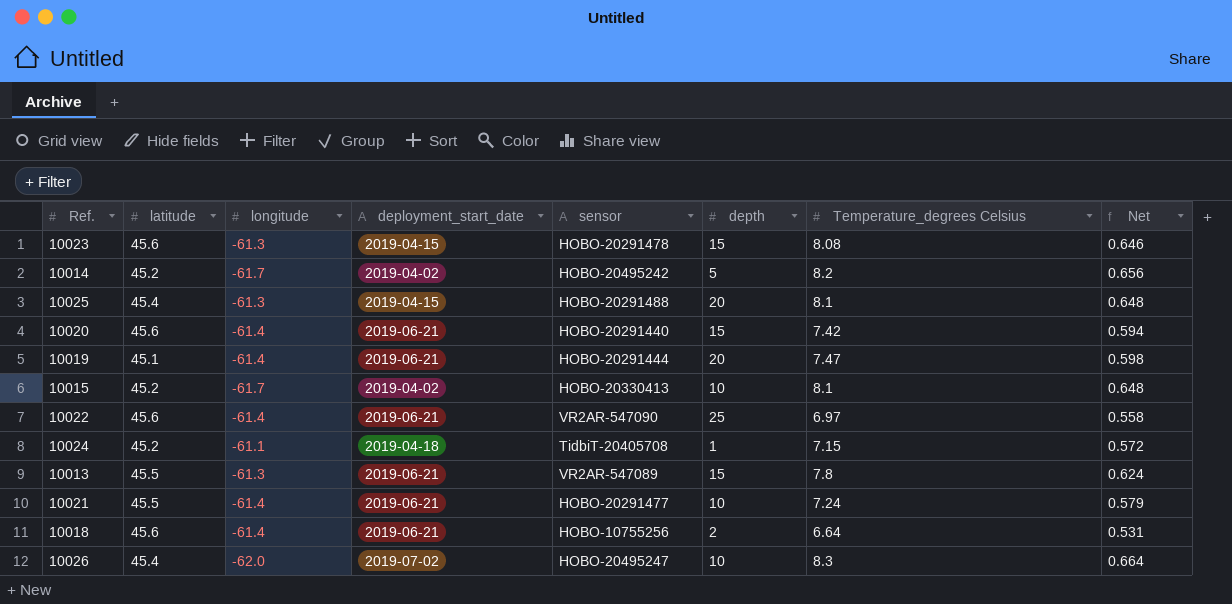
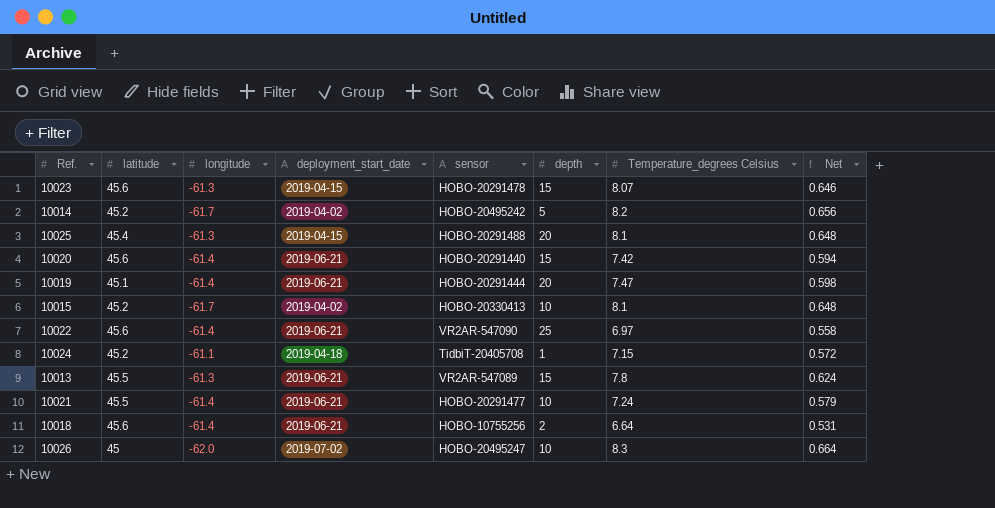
10023 | Temperature_degrees Celsius: 8.08 -> 8.07
10026 | latitude: 45.4 -> 45

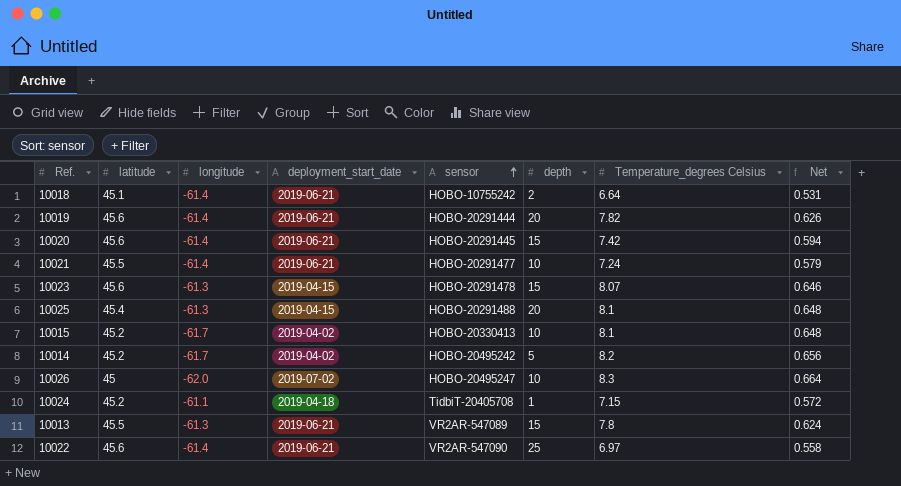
row order: none -> sensor ascending
10018 | latitude: 45.6 -> 45.1
10018 | sensor: HOBO-10755256 -> HOBO-10755242
10019 | latitude: 45.1 -> 45.6
10019 | Temperature_degrees Celsius: 7.47 -> 7.82
10019 | Net: 0.598 -> 0.626
10020 | sensor: HOBO-20291440 -> HOBO-20291445

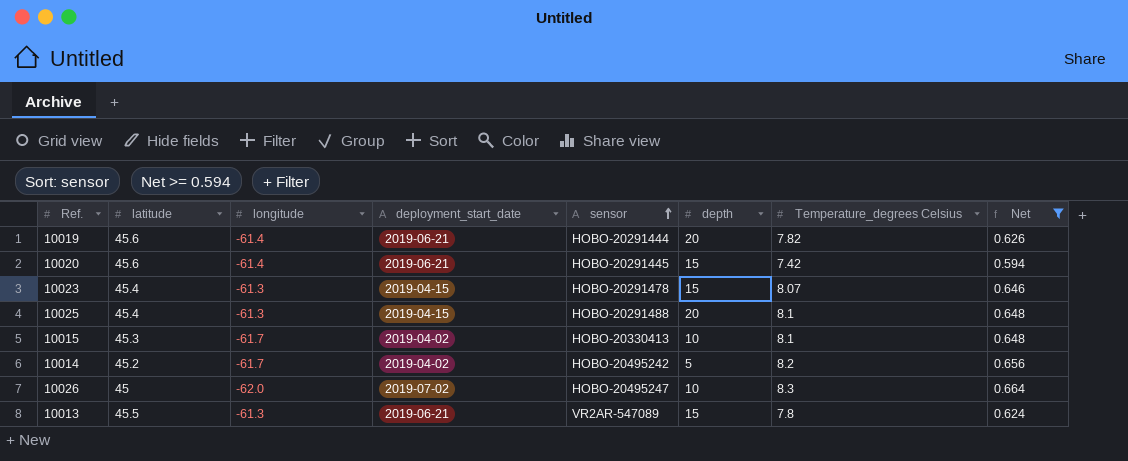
filter: none -> Net >= 0.594
10023 | latitude: 45.6 -> 45.4
10015 | latitude: 45.2 -> 45.3

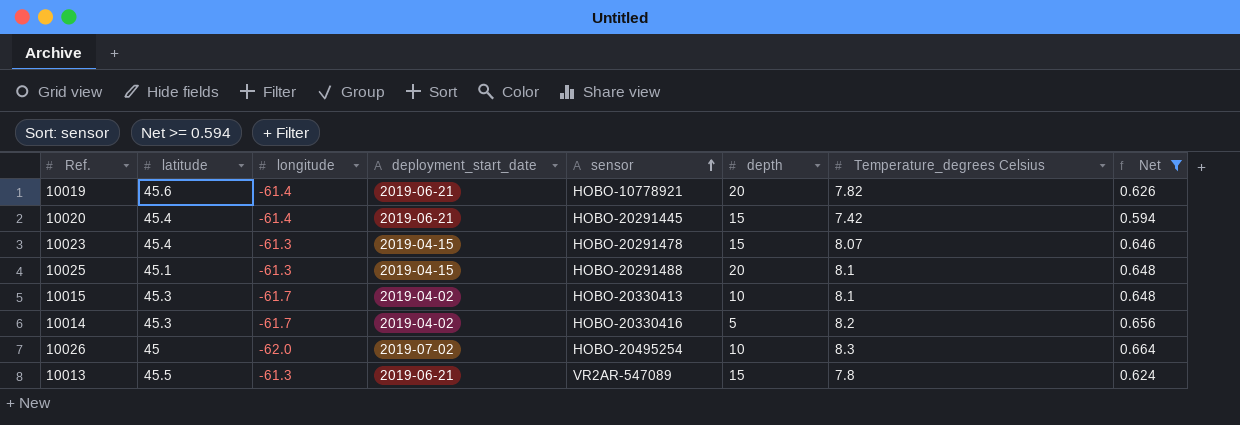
10019 | sensor: HOBO-20291444 -> HOBO-10778921
10020 | latitude: 45.6 -> 45.4
10025 | latitude: 45.4 -> 45.1
10014 | latitude: 45.2 -> 45.3
10014 | sensor: HOBO-20495242 -> HOBO-20330416
10026 | sensor: HOBO-20495247 -> HOBO-20495254

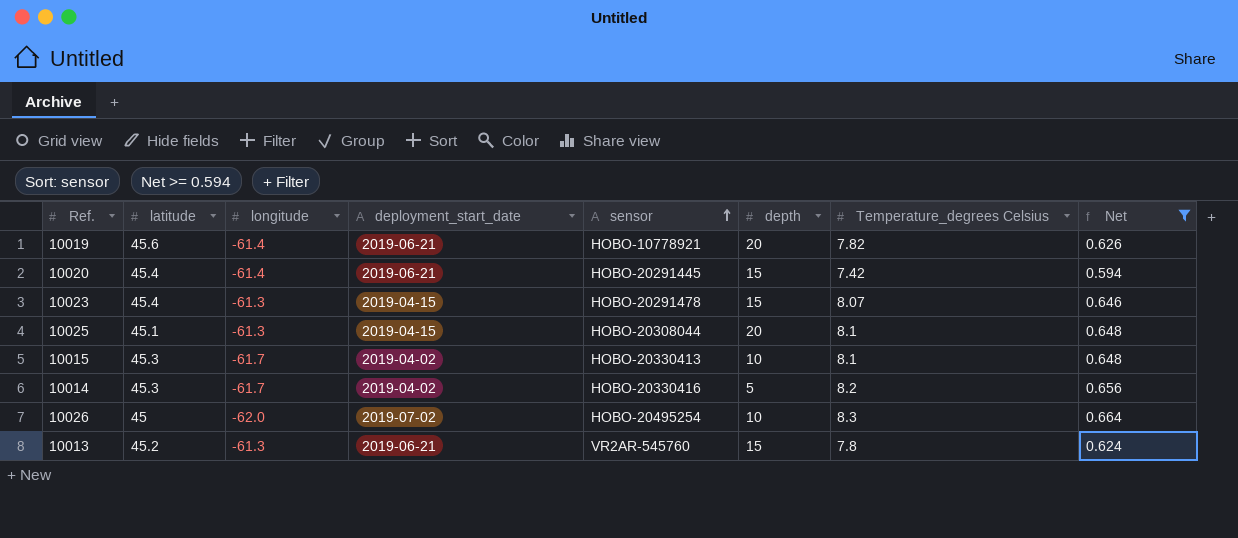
10025 | sensor: HOBO-20291488 -> HOBO-20308044
10013 | latitude: 45.5 -> 45.2
10013 | sensor: VR2AR-547089 -> VR2AR-545760

